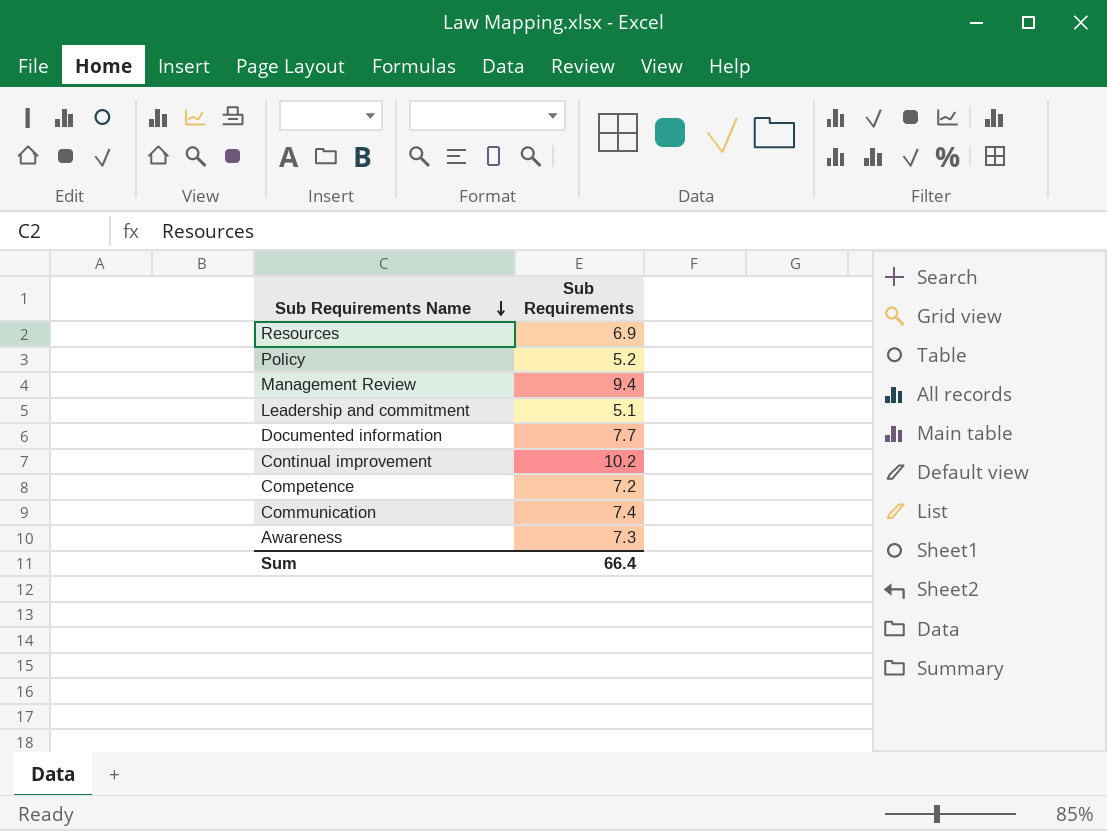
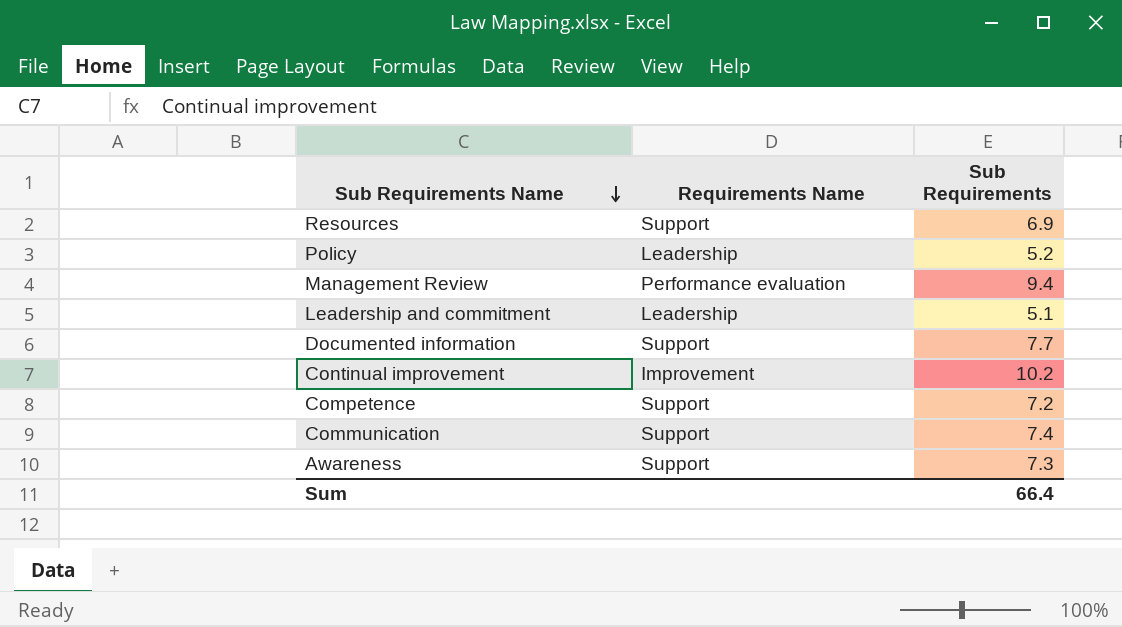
column Requirements Name | position: none -> 2

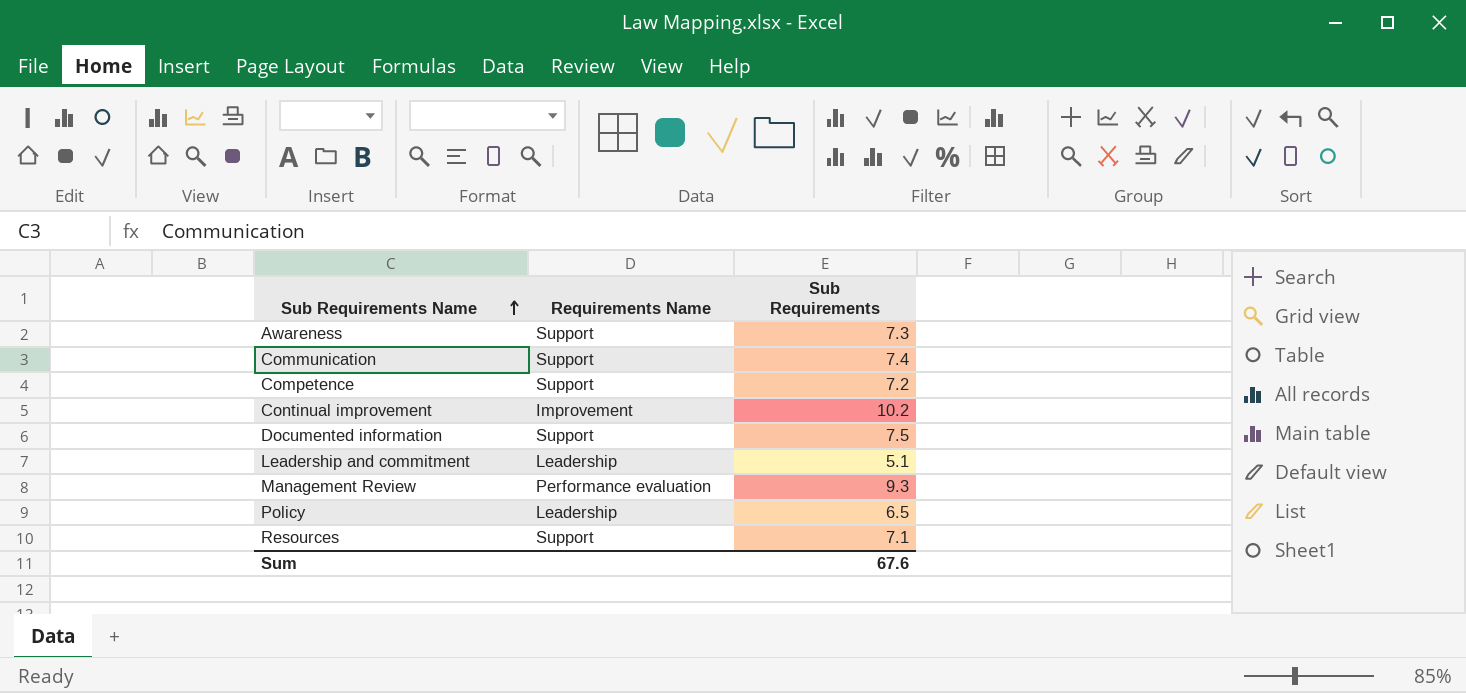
row order: Sub Requirements Name descending -> Sub Requirements Name ascending
Documented information | Sub Requirements: 7.7 -> 7.5
Management Review | Sub Requirements: 9.4 -> 9.3
Policy | Sub Requirements: 5.2 -> 6.5
Resources | Sub Requirements: 6.9 -> 7.1
Sum | Sub Requirements: 66.4 -> 67.6

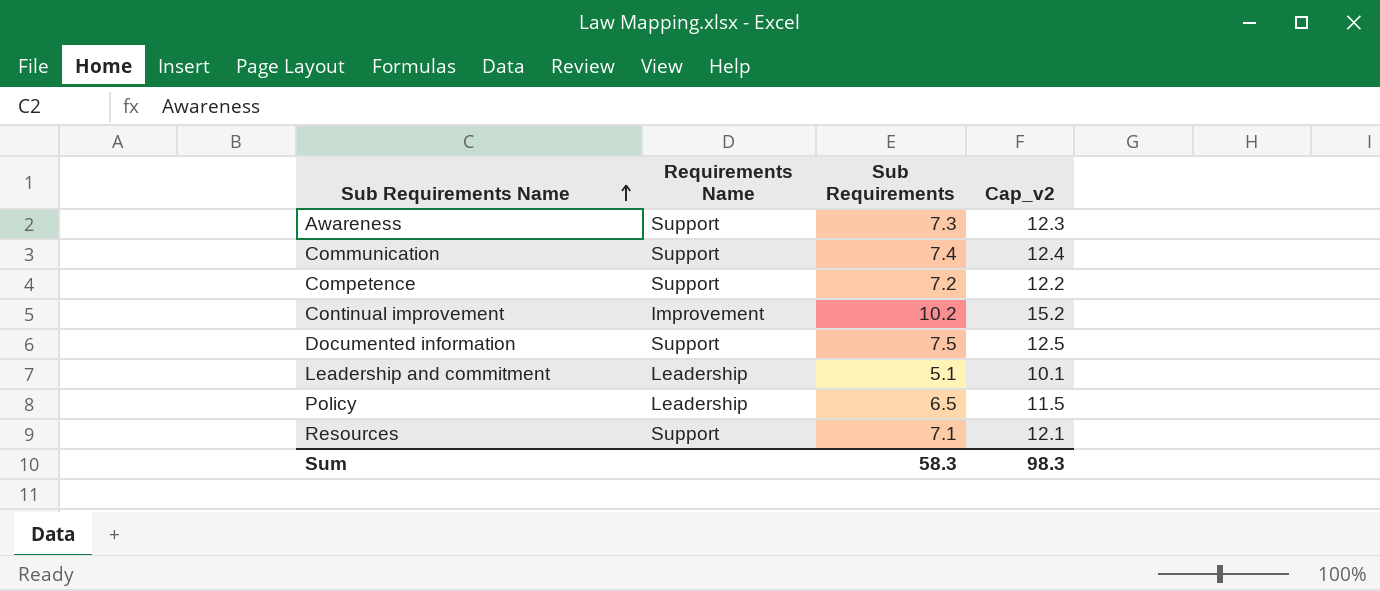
column Cap_v2 | formula: none -> [Sub Requirements] + 5
row Management Review: Performance evaluation | 9.3 -> none
Sum | Sub Requirements: 67.6 -> 58.3

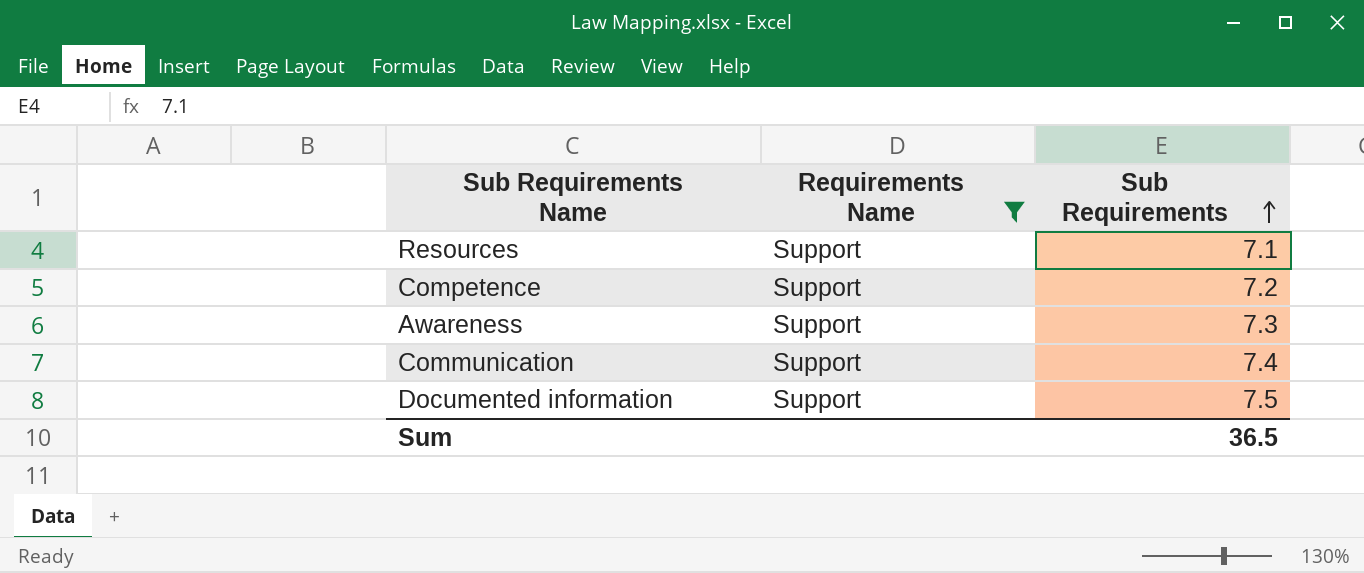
filter: none -> Requirements Name = Support
row order: Sub Requirements Name ascending -> Sub Requirements ascending
column Cap_v2 | formula: [Sub Requirements] + 5 -> none
Sum | Sub Requirements: 58.3 -> 36.5

